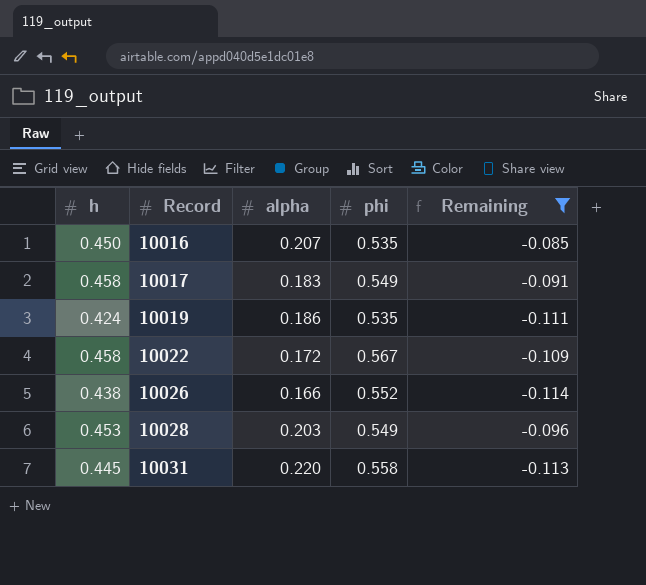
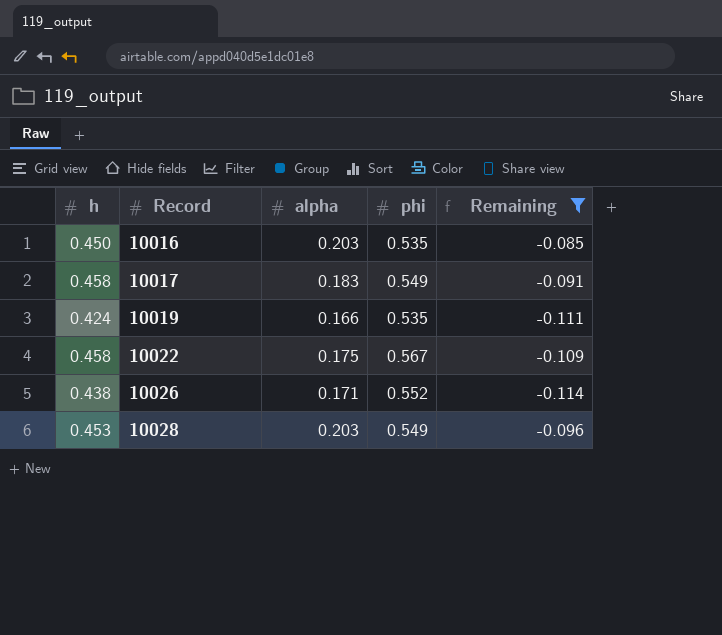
row 10031: 0.445 | 0.220 | 0.558 | -0.113 -> none
10016 | alpha: 0.207 -> 0.203
10019 | alpha: 0.186 -> 0.166
10022 | alpha: 0.172 -> 0.175
10026 | alpha: 0.166 -> 0.171

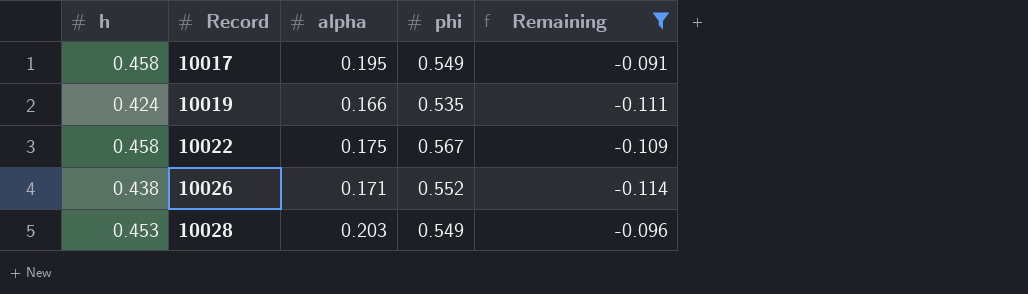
row 10016: 0.450 | 0.203 | 0.535 | -0.085 -> none
10017 | alpha: 0.183 -> 0.195

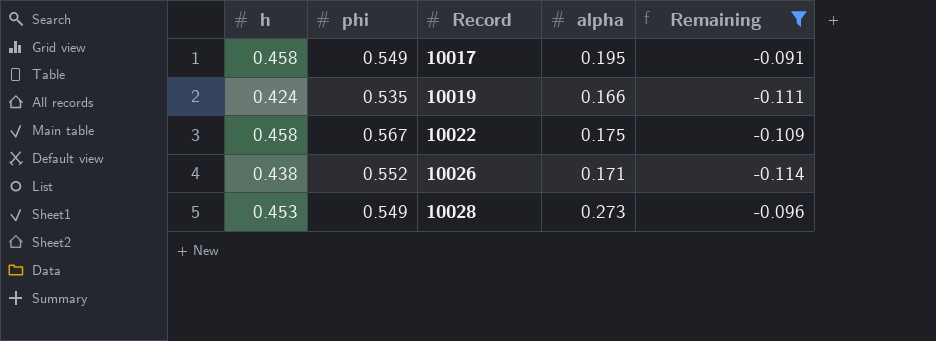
column phi | position: 4 -> 2
10028 | alpha: 0.203 -> 0.273

